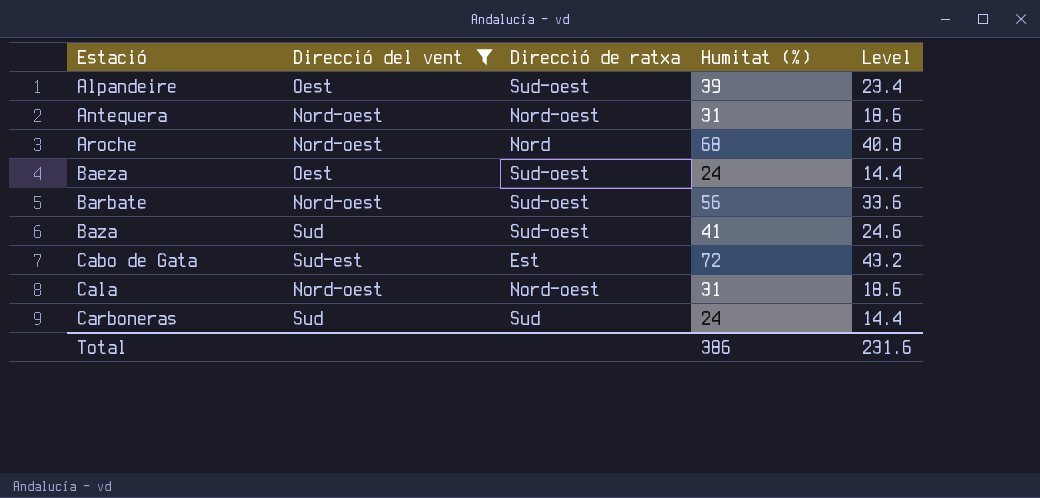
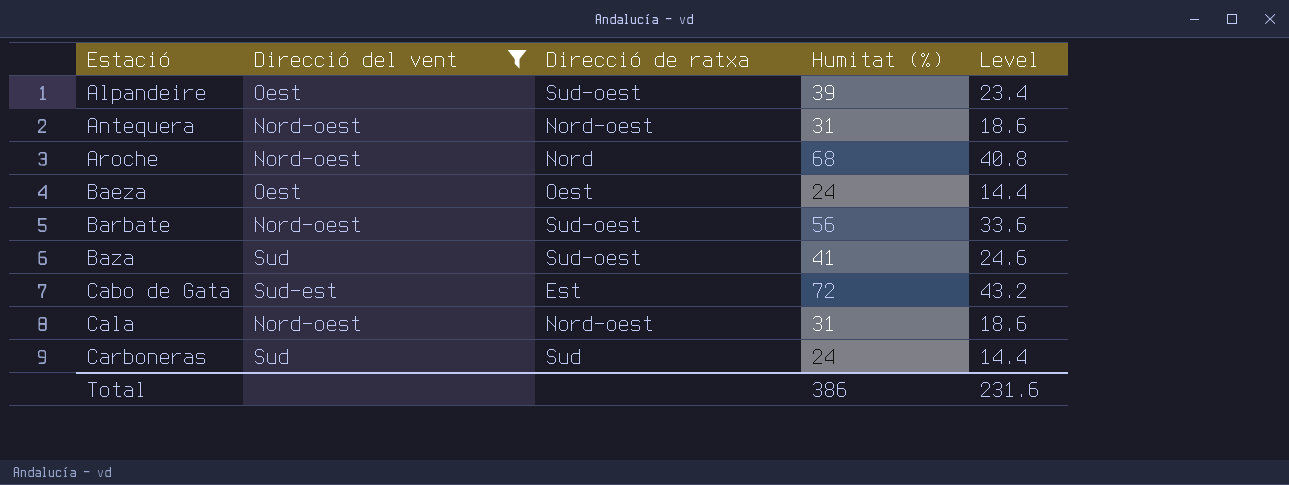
Baeza | Direcció de ratxa: Sud-oest -> Oest

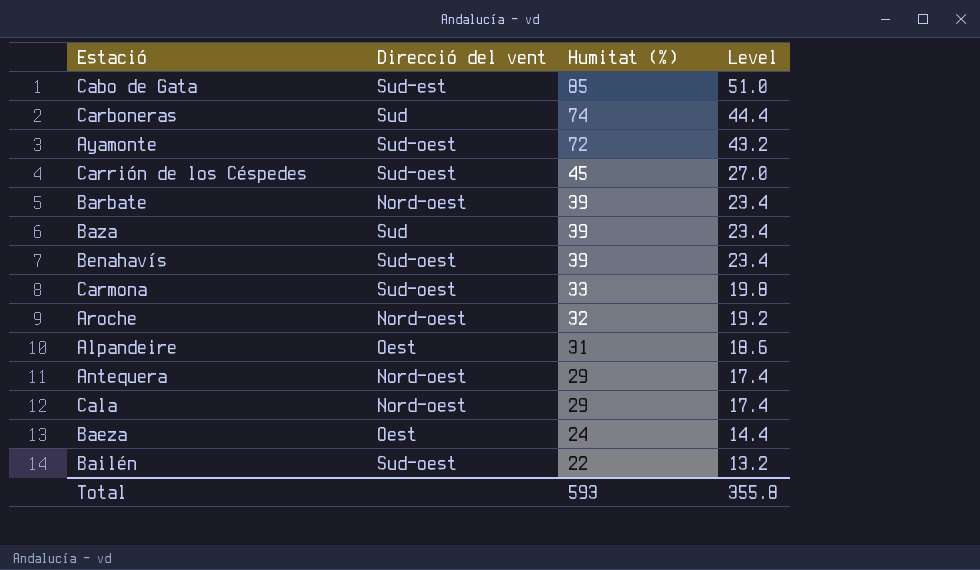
filter: Direcció del vent != Sud-oest -> none
row order: Estació ascending -> Humitat (%) descending
column Direcció de ratxa | position: 3 -> none
Cabo de Gata | Humitat (%): 72 -> 85
Cabo de Gata | Level: 43.2 -> 51.0
Carboneras | Humitat (%): 24 -> 74
Carboneras | Level: 14.4 -> 44.4
Barbate | Humitat (%): 56 -> 39
Barbate | Level: 33.6 -> 23.4
Baza | Humitat (%): 41 -> 39
Baza | Level: 24.6 -> 23.4
Aroche | Humitat (%): 68 -> 32
Aroche | Level: 40.8 -> 19.2
Alpandeire | Humitat (%): 39 -> 31
Alpandeire | Level: 23.4 -> 18.6
Antequera | Humitat (%): 31 -> 29
Antequera | Level: 18.6 -> 17.4
Cala | Humitat (%): 31 -> 29
Cala | Level: 18.6 -> 17.4
Total | Humitat (%): 386 -> 593
Total | Level: 231.6 -> 355.8

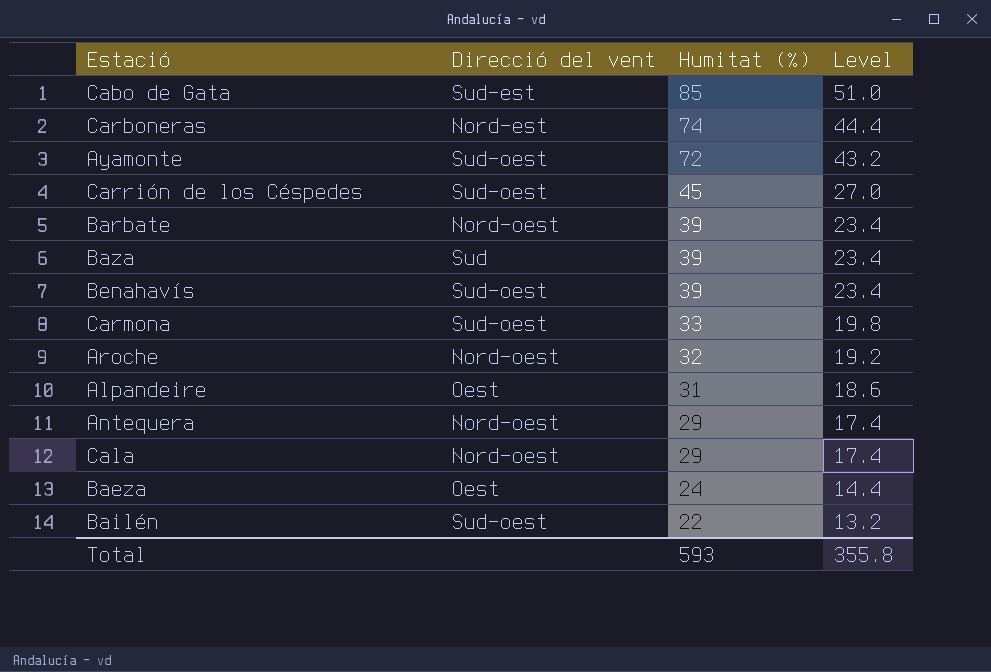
Carboneras | Direcció del vent: Sud -> Nord-est

